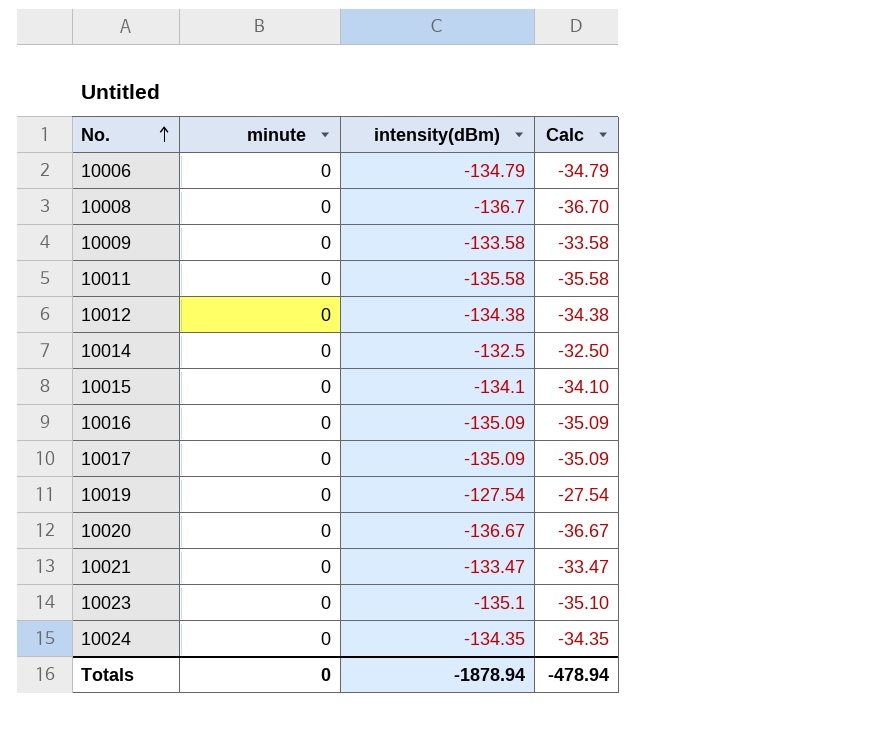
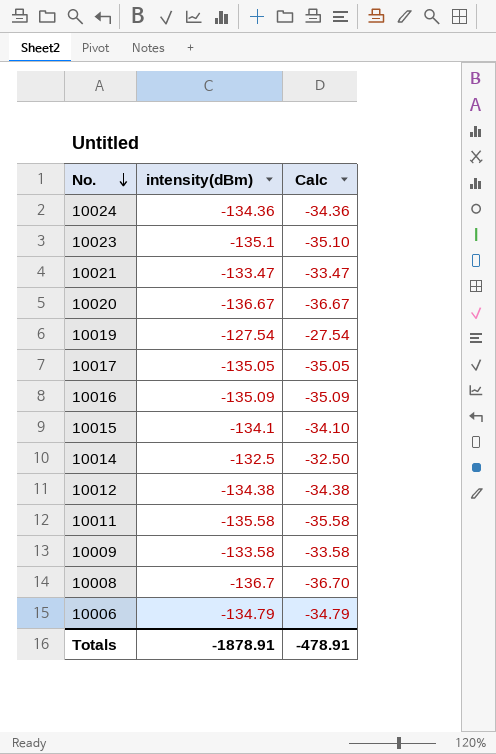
row order: No. ascending -> No. descending
column minute | position: 2 -> none
10024 | intensity(dBm): -134.35 -> -134.36
10024 | Calc: -34.35 -> -34.36
10017 | intensity(dBm): -135.09 -> -135.05
10017 | Calc: -35.09 -> -35.05
Totals | intensity(dBm): -1878.94 -> -1878.91
Totals | Calc: -478.94 -> -478.91

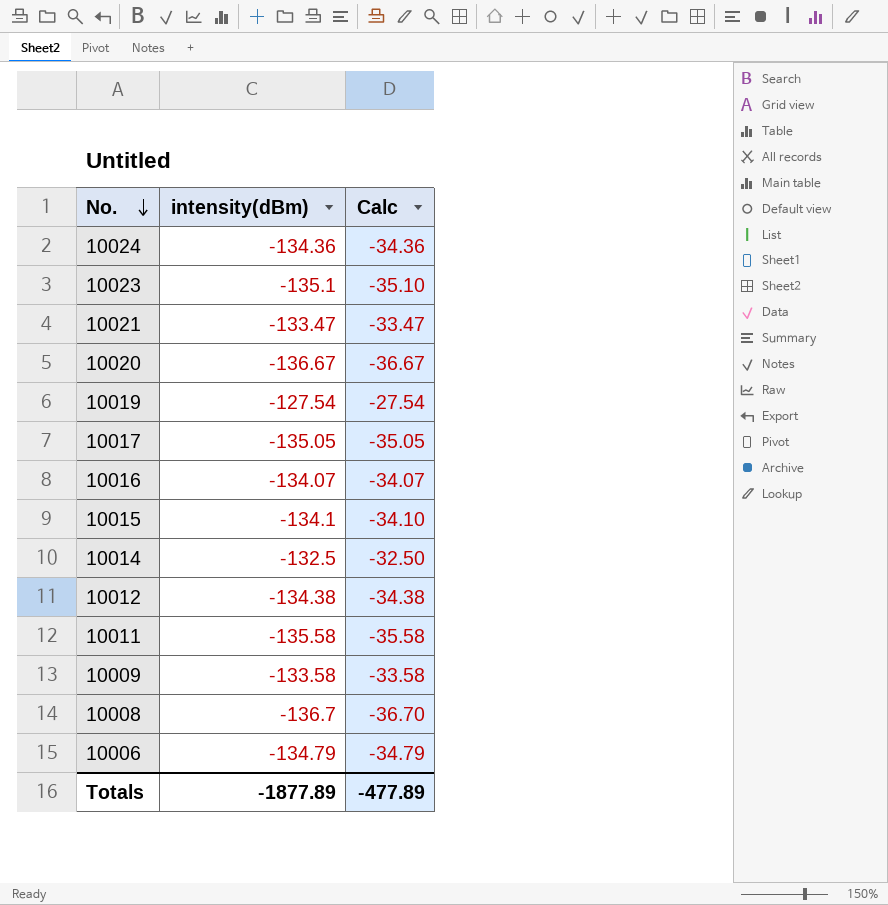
10016 | intensity(dBm): -135.09 -> -134.07
10016 | Calc: -35.09 -> -34.07
Totals | intensity(dBm): -1878.91 -> -1877.89
Totals | Calc: -478.91 -> -477.89

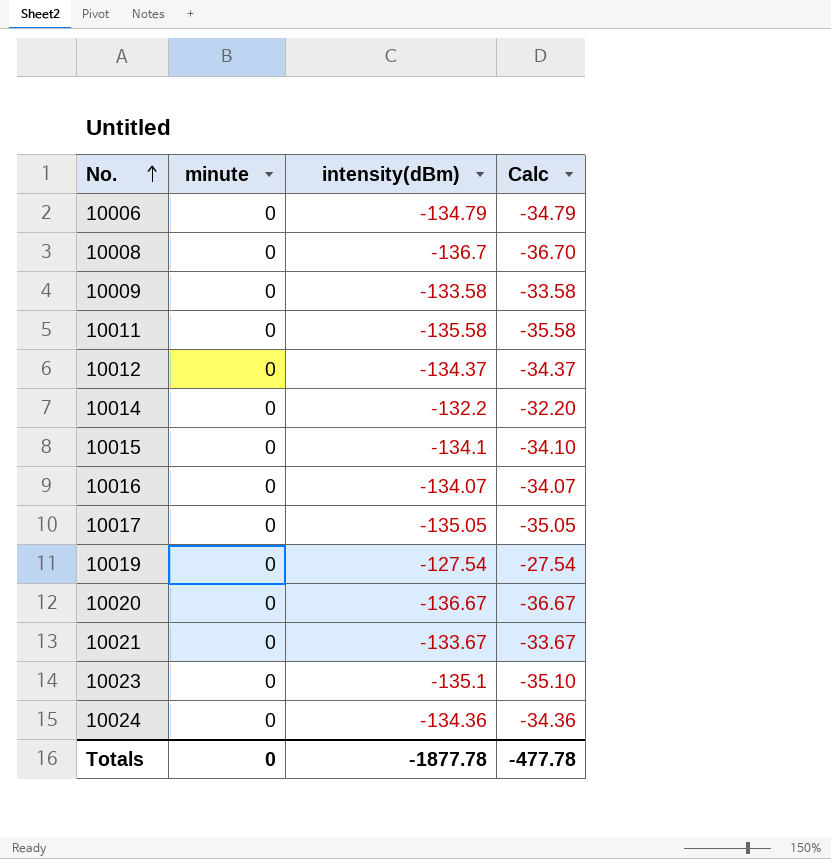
row order: No. descending -> No. ascending
column minute | position: none -> 2
10012 | intensity(dBm): -134.38 -> -134.37
10012 | Calc: -34.38 -> -34.37
10014 | intensity(dBm): -132.5 -> -132.2
10014 | Calc: -32.50 -> -32.20
10021 | intensity(dBm): -133.47 -> -133.67
10021 | Calc: -33.47 -> -33.67
Totals | intensity(dBm): -1877.89 -> -1877.78
Totals | Calc: -477.89 -> -477.78

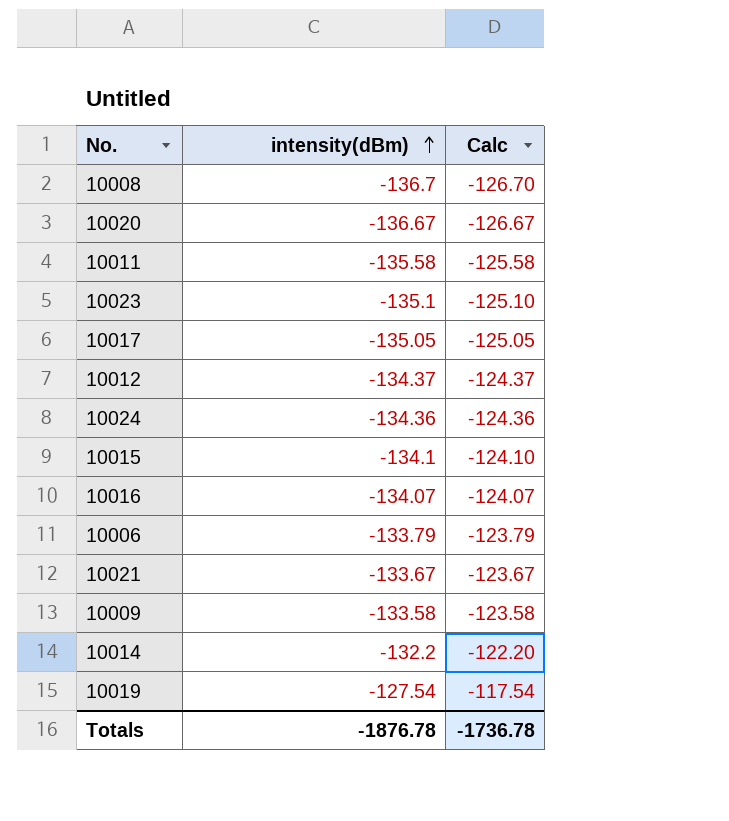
row order: No. ascending -> intensity(dBm) ascending
column minute | position: 2 -> none
column Calc | formula: [intensity(dBm)] + 100 -> [intensity(dBm)] + 10
10006 | intensity(dBm): -134.79 -> -133.79
Totals | intensity(dBm): -1877.78 -> -1876.78
Totals | Calc: -477.78 -> -1736.78

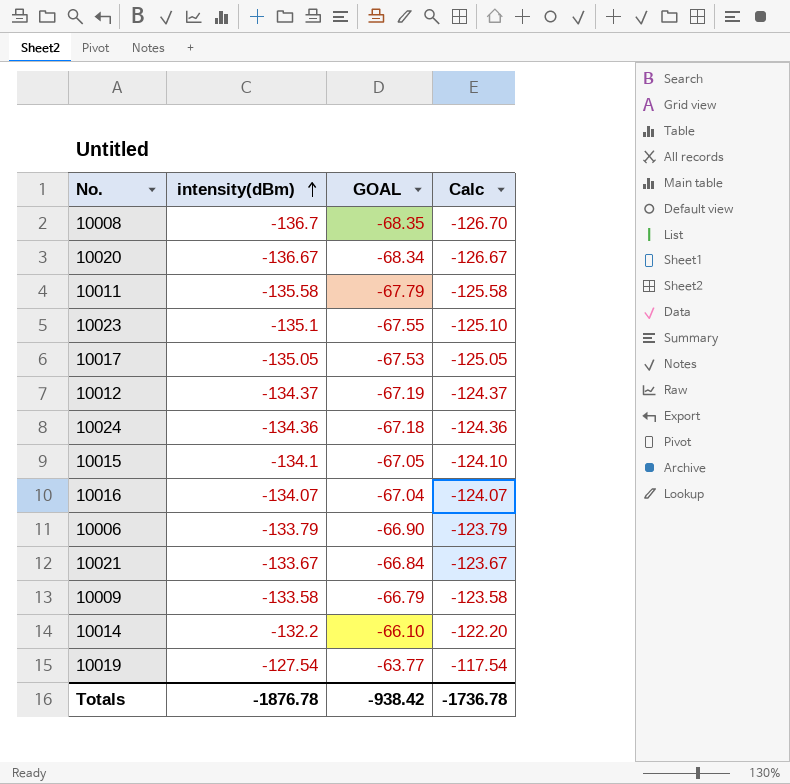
column GOAL | formula: none -> [intensity(dBm)] * 0.5

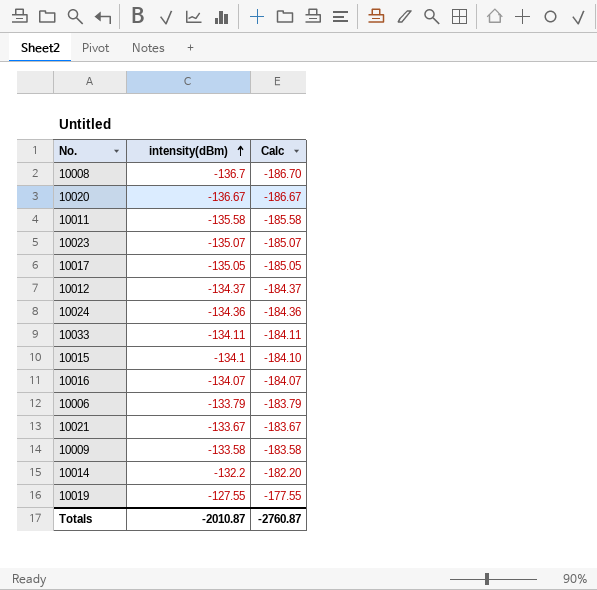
column GOAL | formula: [intensity(dBm)] * 0.5 -> none
column Calc | formula: [intensity(dBm)] + 10 -> [intensity(dBm)] - 50
10023 | intensity(dBm): -135.1 -> -135.07
row 10033: none -> -134.11 | -184.11
10019 | intensity(dBm): -127.54 -> -127.55
Totals | intensity(dBm): -1876.78 -> -2010.87
Totals | Calc: -1736.78 -> -2760.87

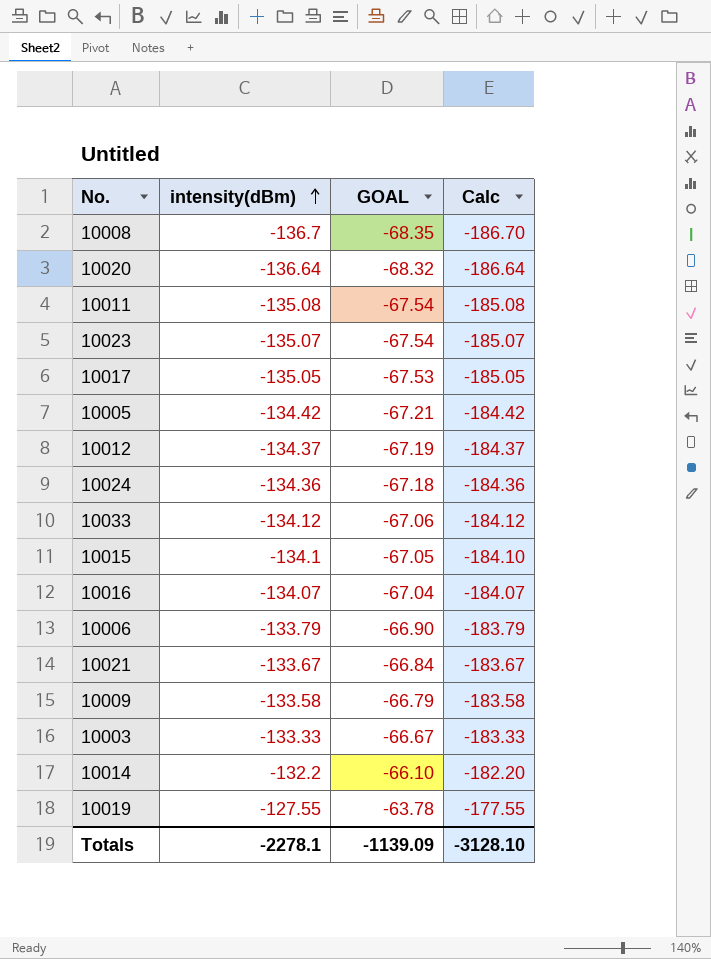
column GOAL | formula: none -> [intensity(dBm)] * 0.5
10020 | intensity(dBm): -136.67 -> -136.64
10020 | Calc: -186.67 -> -186.64
10011 | intensity(dBm): -135.58 -> -135.08
10011 | Calc: -185.58 -> -185.08
row 10005: none -> -134.42 | -67.21 | -184.42
10033 | intensity(dBm): -134.11 -> -134.12
10033 | Calc: -184.11 -> -184.12
row 10003: none -> -133.33 | -66.67 | -183.33
Totals | intensity(dBm): -2010.87 -> -2278.1
Totals | Calc: -2760.87 -> -3128.10

